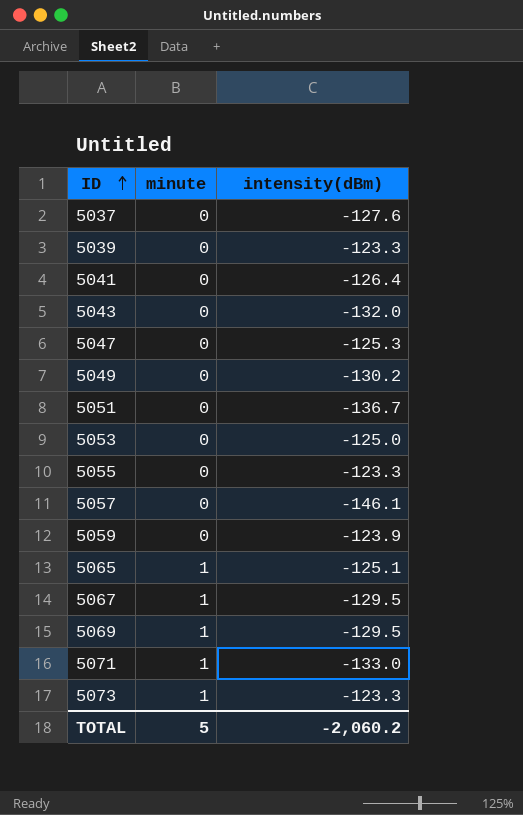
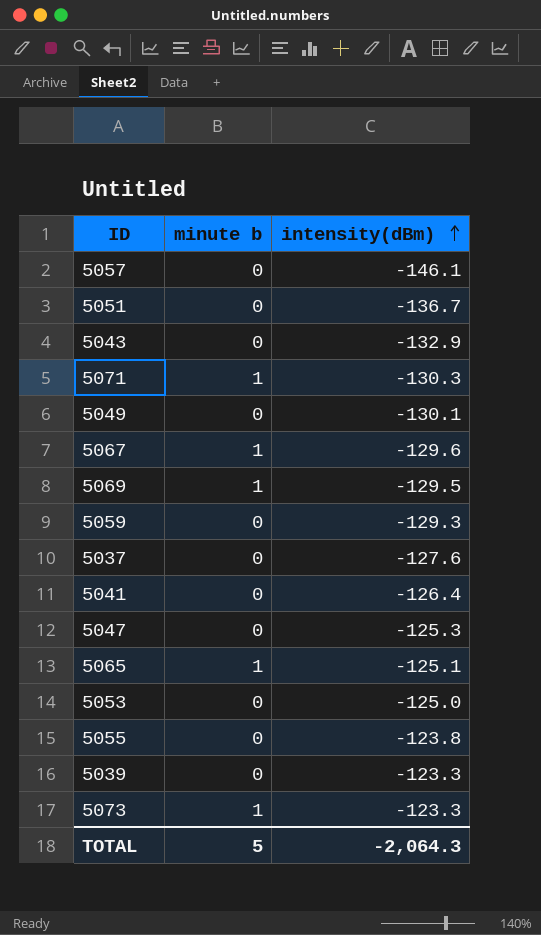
row order: ID ascending -> intensity(dBm) ascending
column name: minute -> minute b
5043 | intensity(dBm): -132.0 -> -132.9
5071 | intensity(dBm): -133.0 -> -130.3
5049 | intensity(dBm): -130.2 -> -130.1
5067 | intensity(dBm): -129.5 -> -129.6
5059 | intensity(dBm): -123.9 -> -129.3
5055 | intensity(dBm): -123.3 -> -123.8
TOTAL | intensity(dBm): -2,060.2 -> -2,064.3

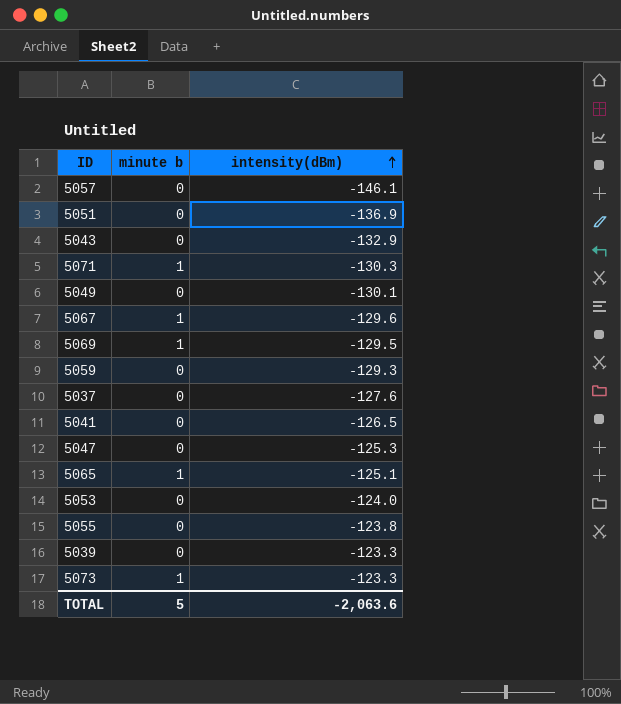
5051 | intensity(dBm): -136.7 -> -136.9
5041 | intensity(dBm): -126.4 -> -126.5
5053 | intensity(dBm): -125.0 -> -124.0
TOTAL | intensity(dBm): -2,064.3 -> -2,063.6

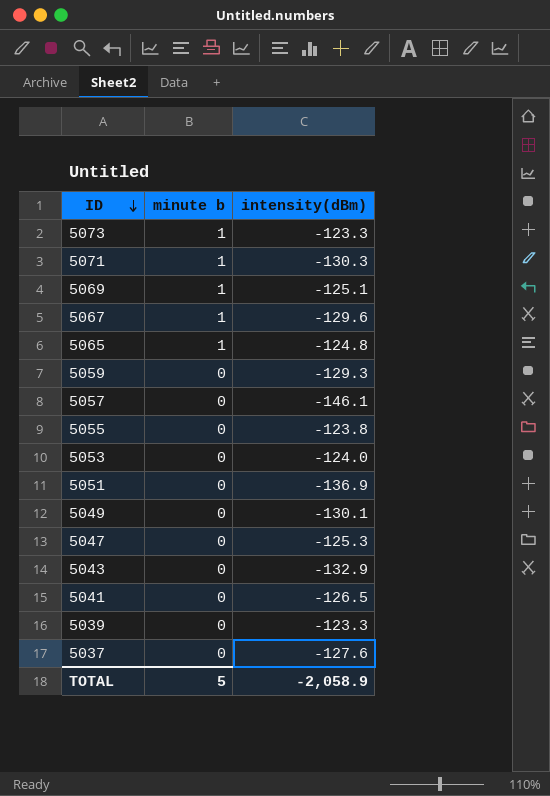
row order: intensity(dBm) ascending -> ID descending
5069 | intensity(dBm): -129.5 -> -125.1
5065 | intensity(dBm): -125.1 -> -124.8
TOTAL | intensity(dBm): -2,063.6 -> -2,058.9

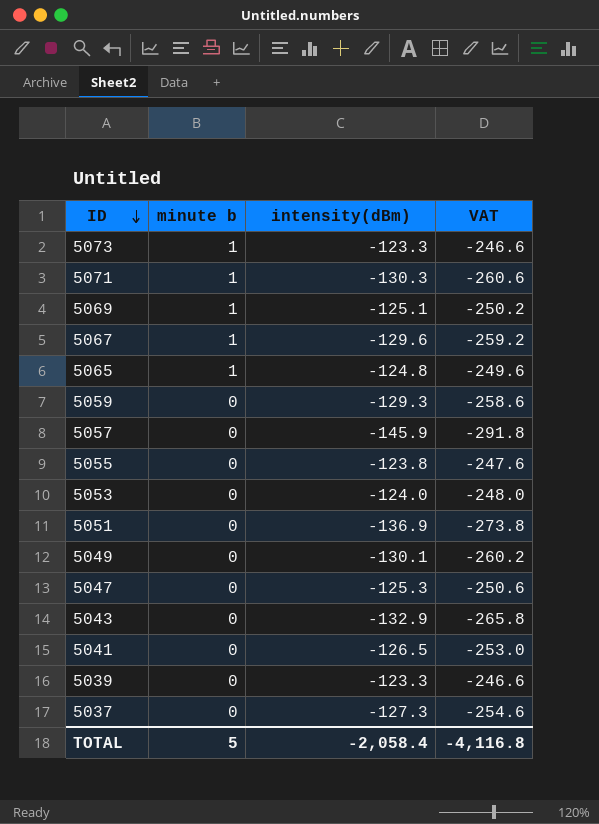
column VAT | formula: none -> [intensity(dBm)] * 2
5057 | intensity(dBm): -146.1 -> -145.9
5037 | intensity(dBm): -127.6 -> -127.3
TOTAL | intensity(dBm): -2,058.9 -> -2,058.4

